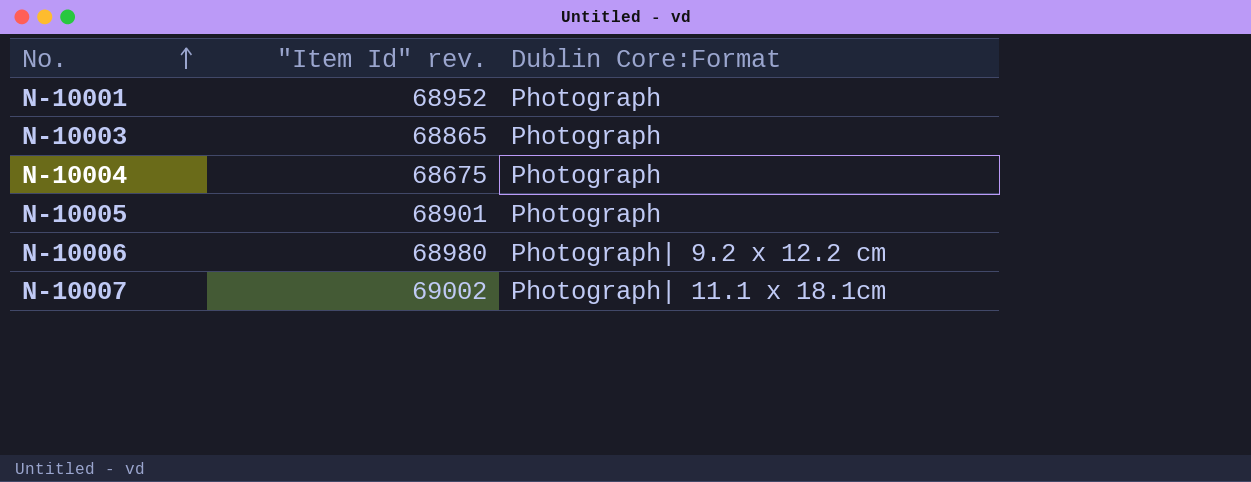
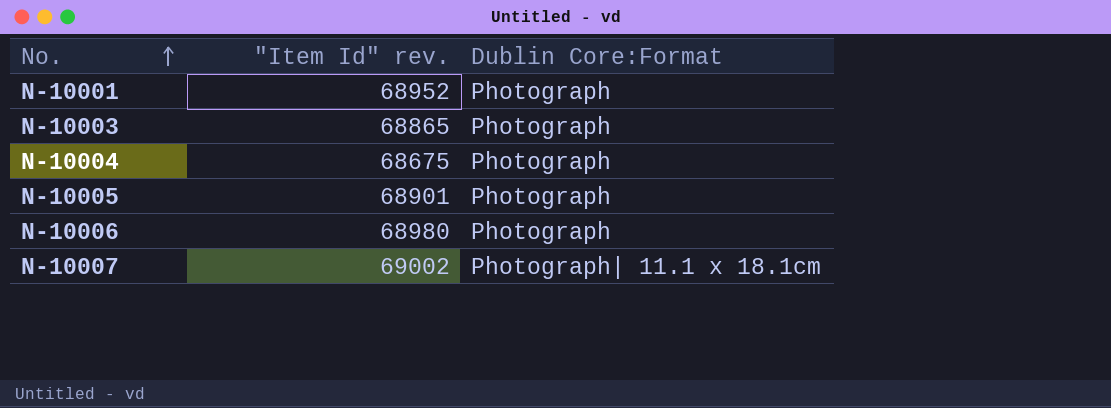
N-10006 | Dublin Core:Format: Photograph| 9.2 x 12.2 cm -> Photograph

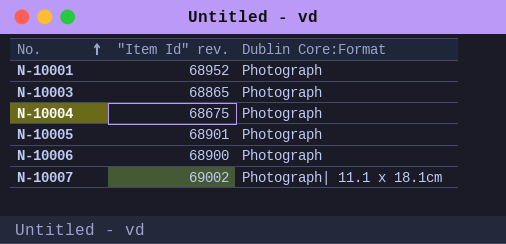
N-10006 | "Item Id" rev.: 68980 -> 68900

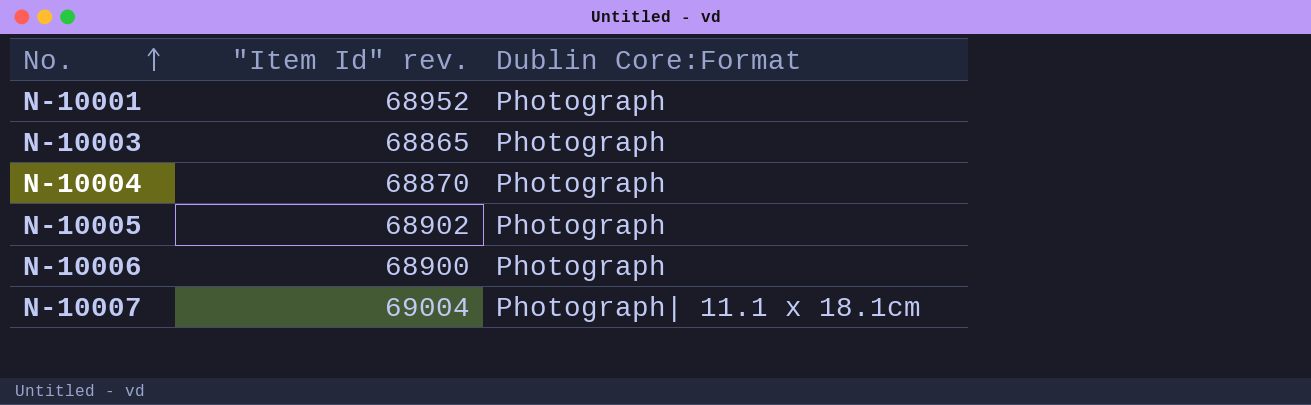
N-10004 | "Item Id" rev.: 68675 -> 68870
N-10005 | "Item Id" rev.: 68901 -> 68902
N-10007 | "Item Id" rev.: 69002 -> 69004

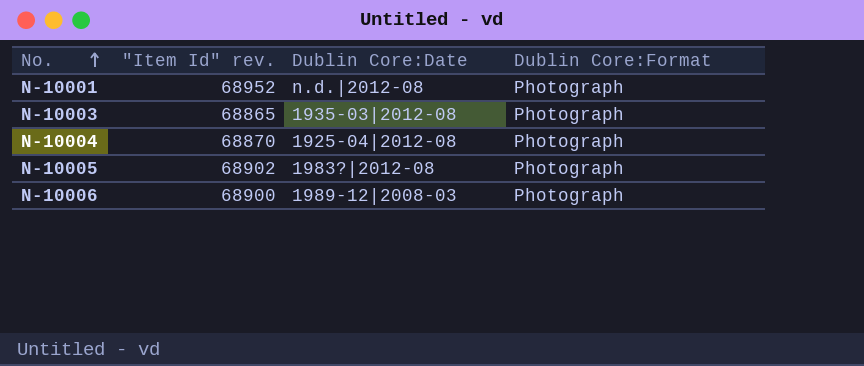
column Dublin Core:Date | position: none -> 3
row N-10007: 69004 | Photograph| 11.1 x 18.1cm -> none

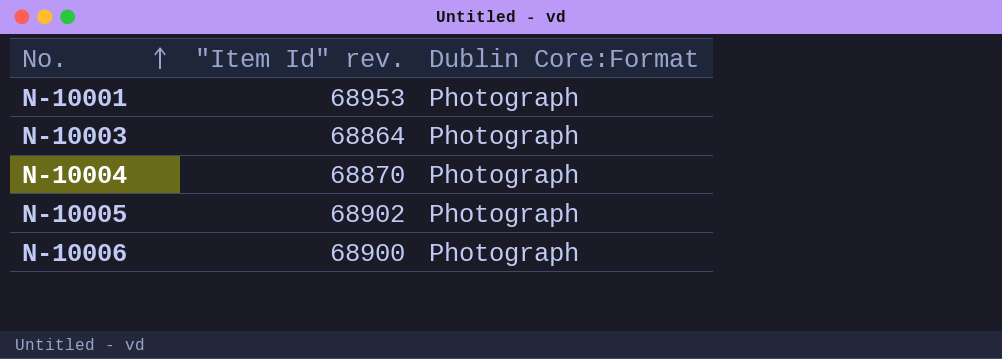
column Dublin Core:Date | position: 3 -> none
N-10001 | "Item Id" rev.: 68952 -> 68953
N-10003 | "Item Id" rev.: 68865 -> 68864

